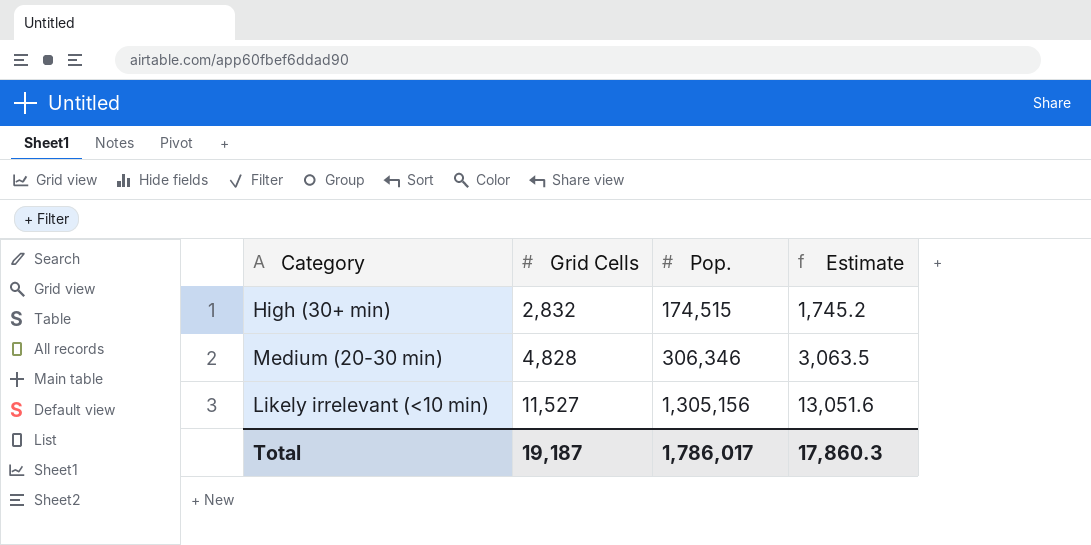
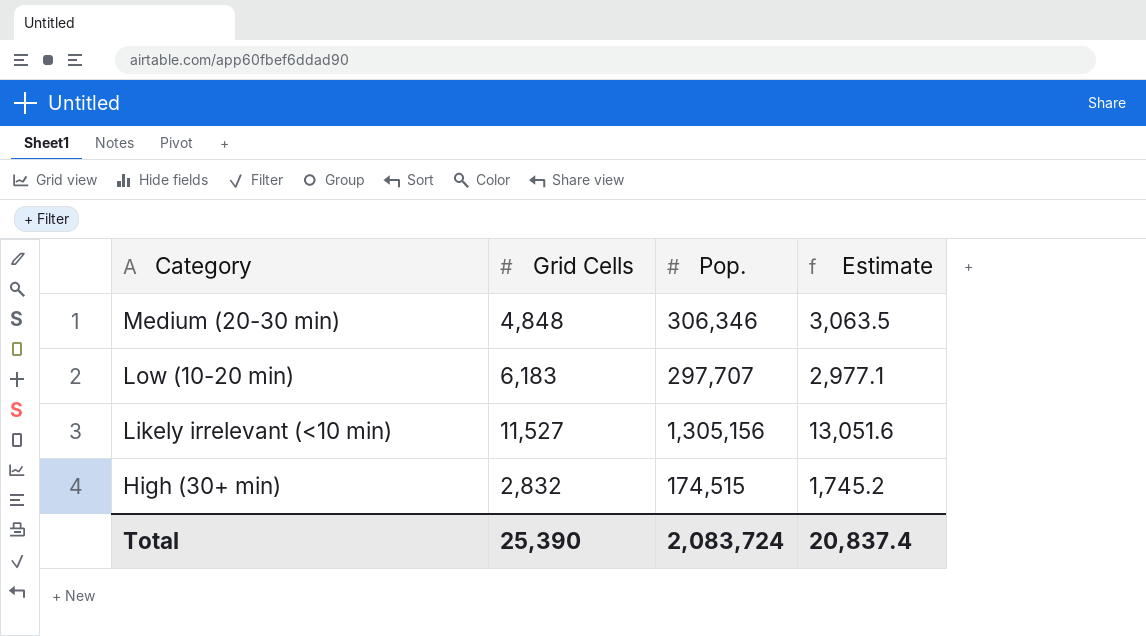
row order: Grid Cells ascending -> Category descending
Medium (20-30 min) | Grid Cells: 4,828 -> 4,848
row Low (10-20 min): none -> 6,183 | 297,707 | 2,977.1
Total | Grid Cells: 19,187 -> 25,390
Total | Pop.: 1,786,017 -> 2,083,724
Total | Estimate: 17,860.3 -> 20,837.4

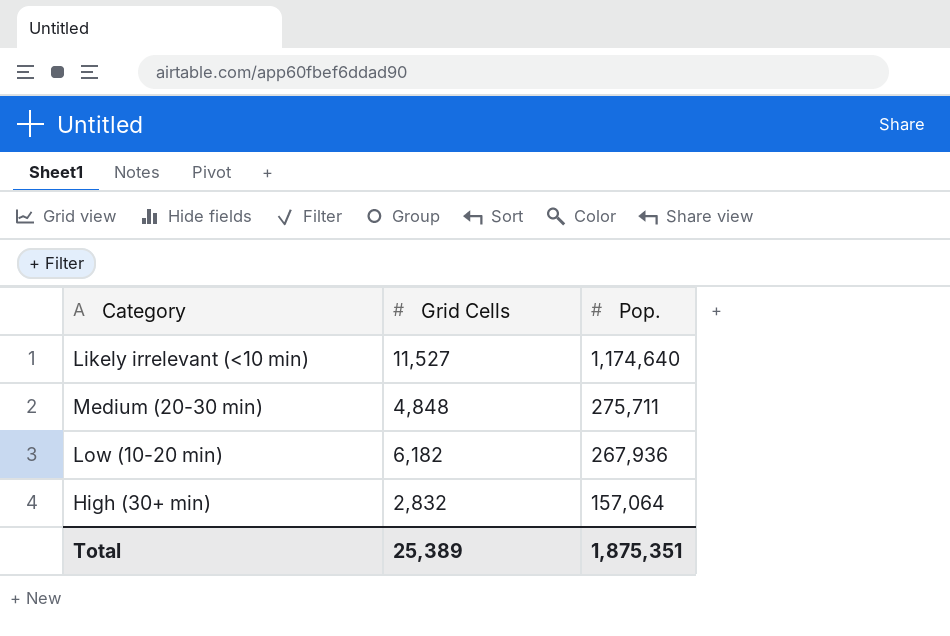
row order: Category descending -> Pop. descending
column Estimate | formula: [Pop.] * 0.01 -> none
Likely irrelevant (<10 min) | Pop.: 1,305,156 -> 1,174,640
Medium (20-30 min) | Pop.: 306,346 -> 275,711
Low (10-20 min) | Grid Cells: 6,183 -> 6,182
Low (10-20 min) | Pop.: 297,707 -> 267,936
High (30+ min) | Pop.: 174,515 -> 157,064
Total | Grid Cells: 25,390 -> 25,389
Total | Pop.: 2,083,724 -> 1,875,351

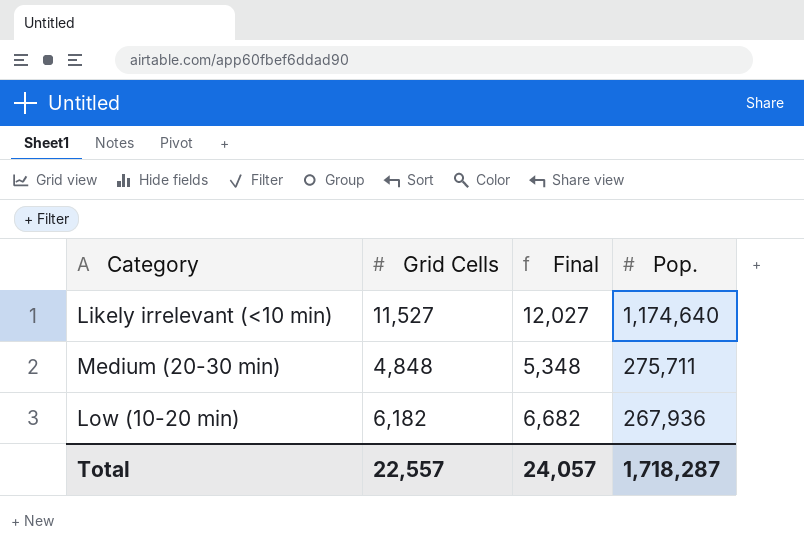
column Final | formula: none -> [Grid Cells] + 500
row High (30+ min): 2,832 | 157,064 -> none
Total | Grid Cells: 25,389 -> 22,557
Total | Pop.: 1,875,351 -> 1,718,287

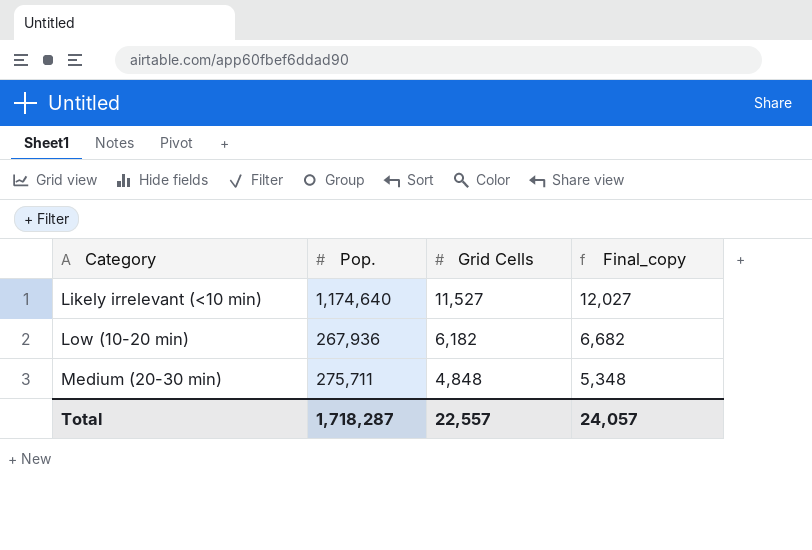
row order: Pop. descending -> Category ascending
column Pop. | position: 4 -> 2
column name: Final -> Final_copy

